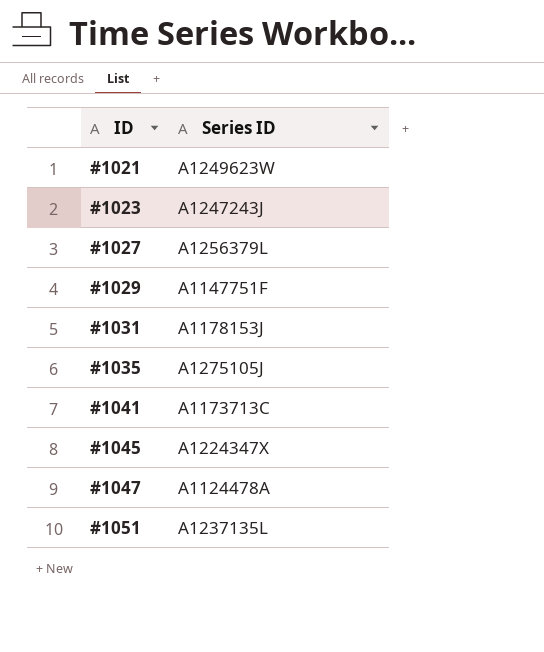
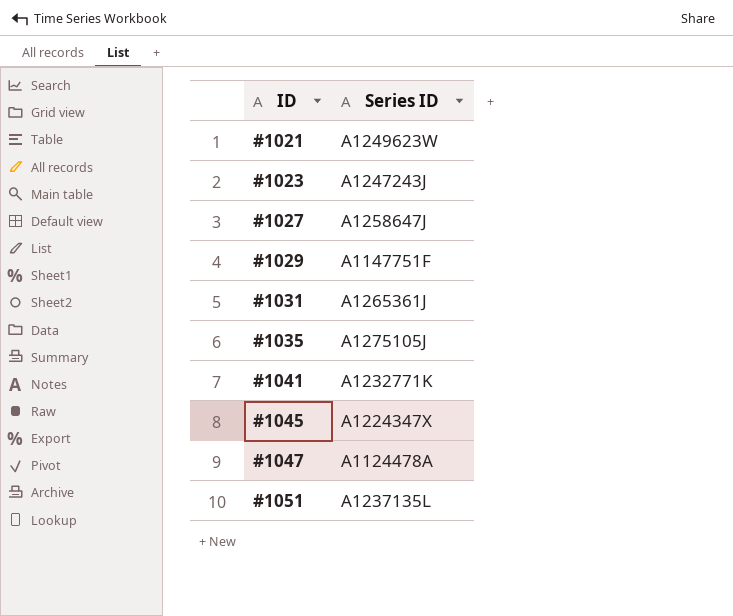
#1027 | Series ID: A1256379L -> A1258647J
#1031 | Series ID: A1178153J -> A1265361J
#1041 | Series ID: A1173713C -> A1232771K

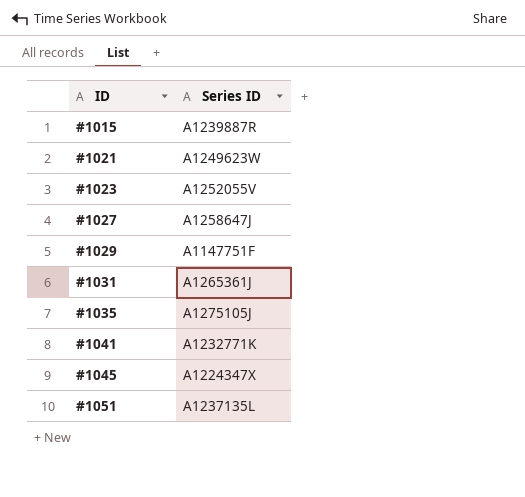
row #1047: A1124478A -> none
row #1015: none -> A1239887R
#1023 | Series ID: A1247243J -> A1252055V

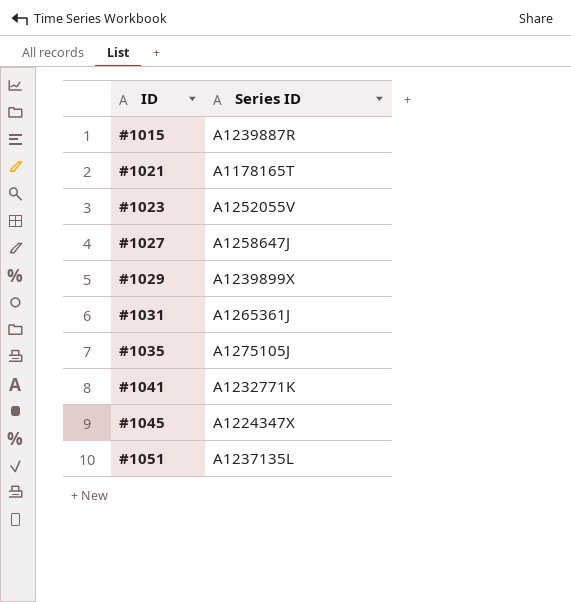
#1021 | Series ID: A1249623W -> A1178165T
#1029 | Series ID: A1147751F -> A1239899X

